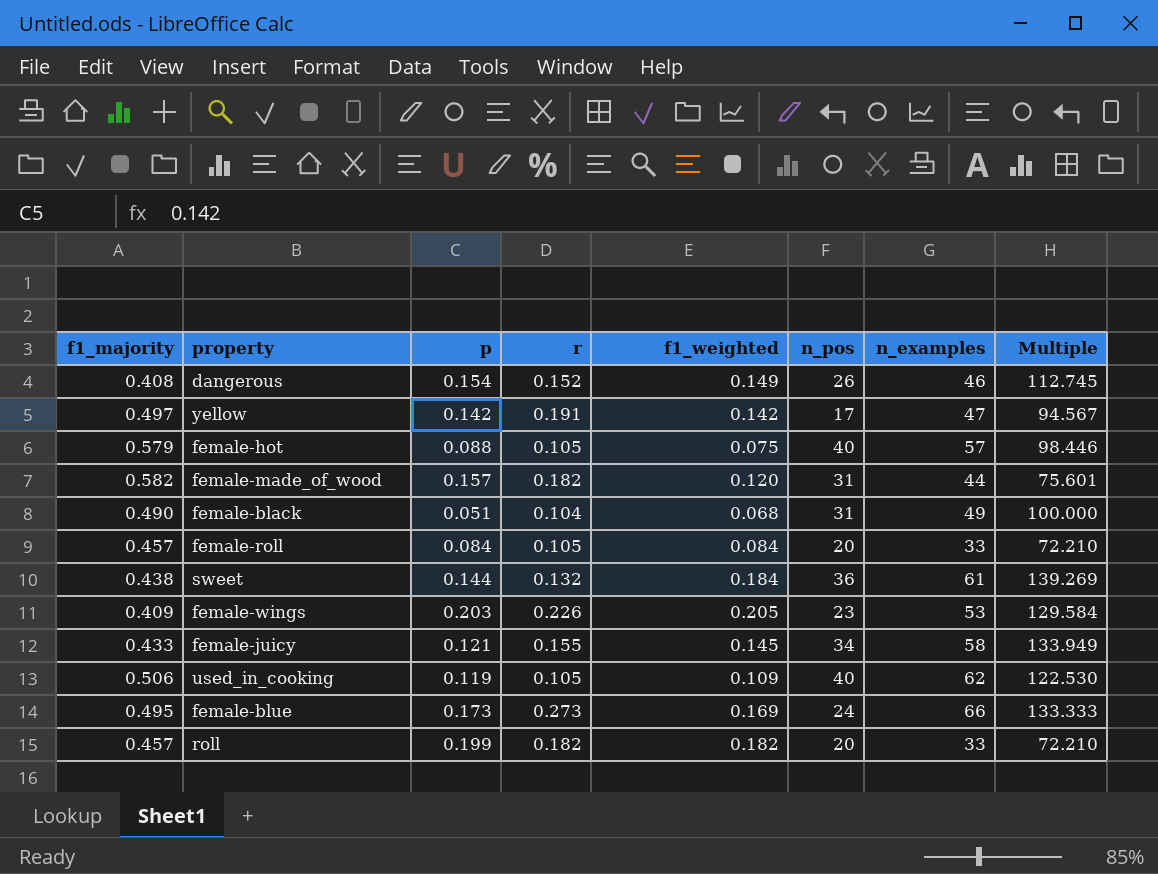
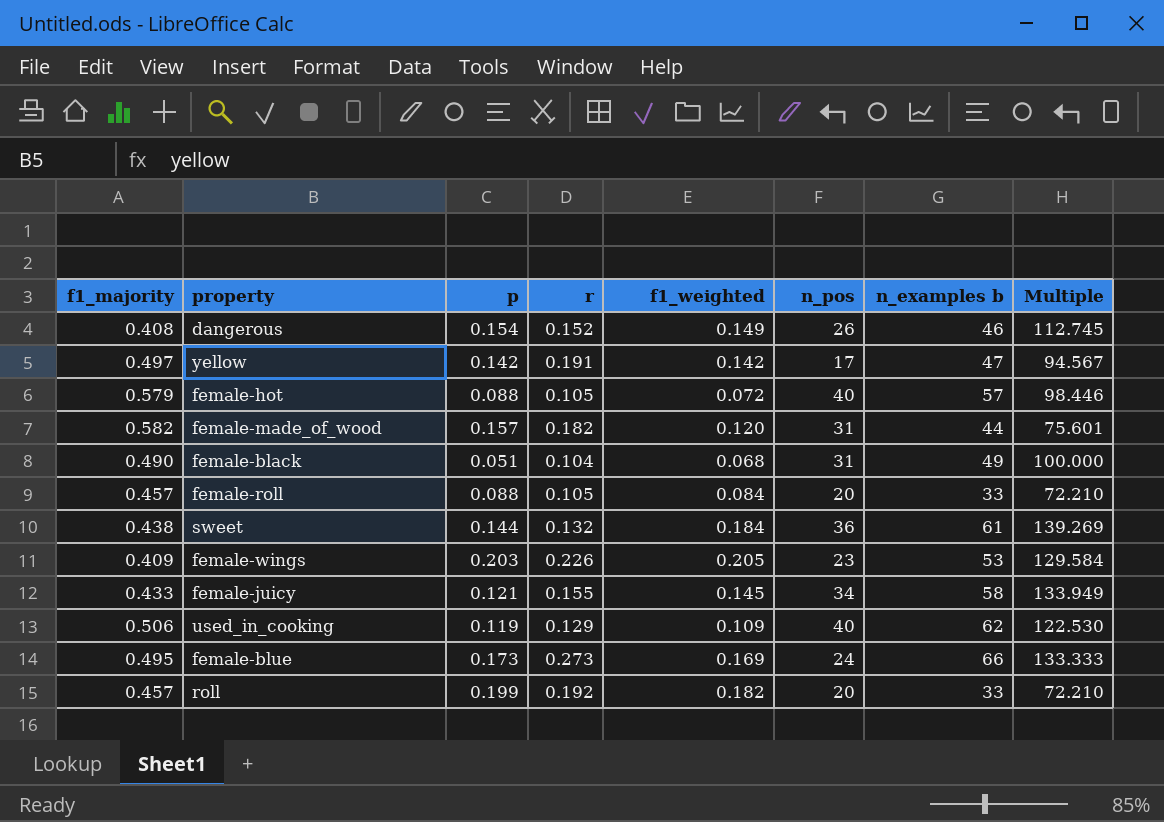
column name: n_examples -> n_examples b
female-hot | f1_weighted: 0.075 -> 0.072
female-roll | p: 0.084 -> 0.088
used_in_cooking | r: 0.105 -> 0.129
roll | r: 0.182 -> 0.192

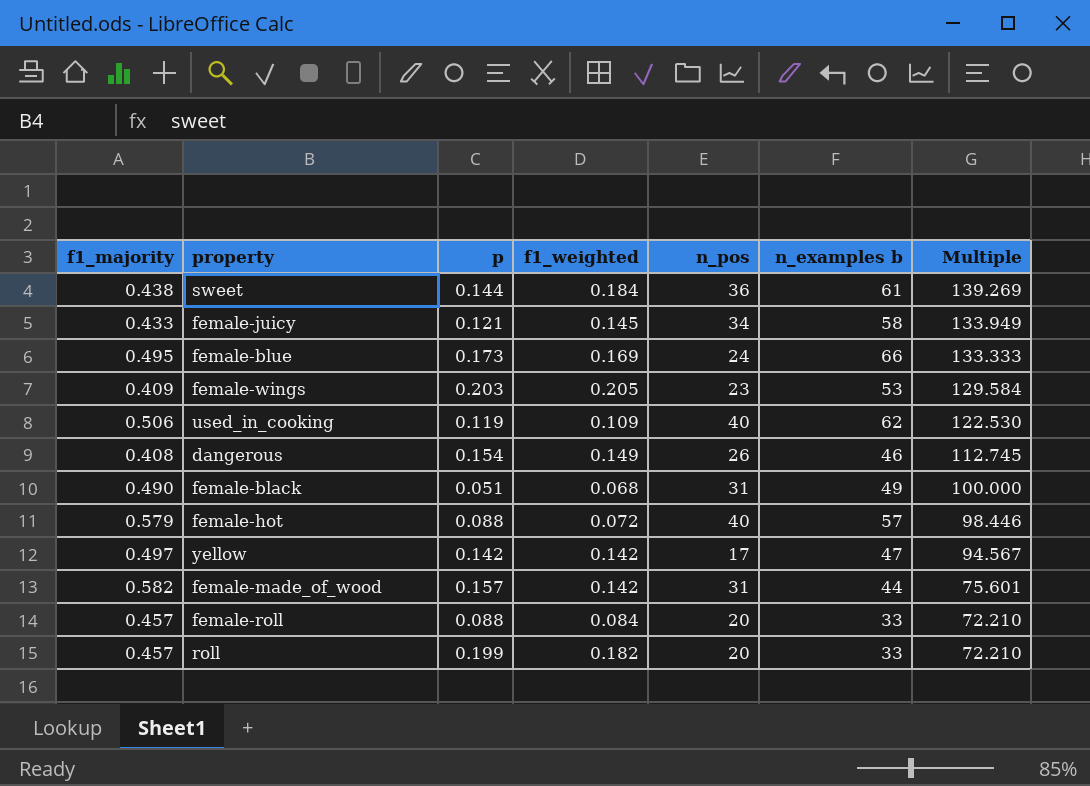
row order: none -> Multiple descending
column r | position: 4 -> none
female-made_of_wood | f1_weighted: 0.120 -> 0.142

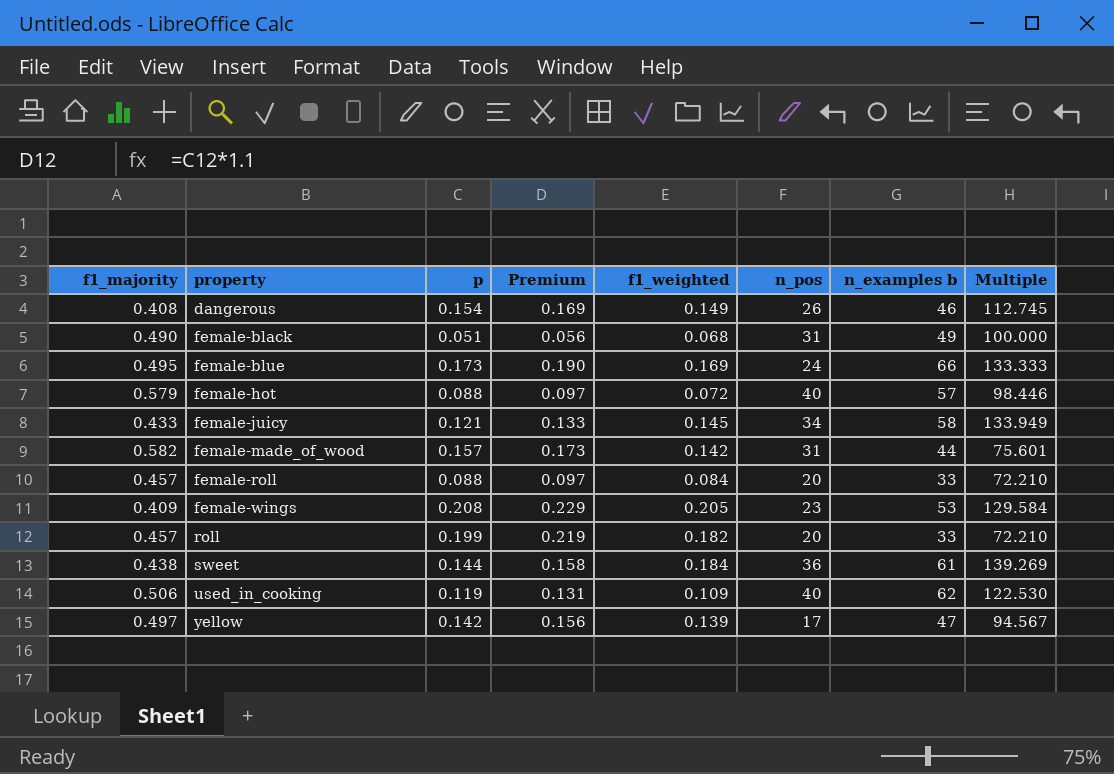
row order: Multiple descending -> property ascending
column Premium | formula: none -> [p] * 1.1
female-wings | p: 0.203 -> 0.208
yellow | f1_weighted: 0.142 -> 0.139

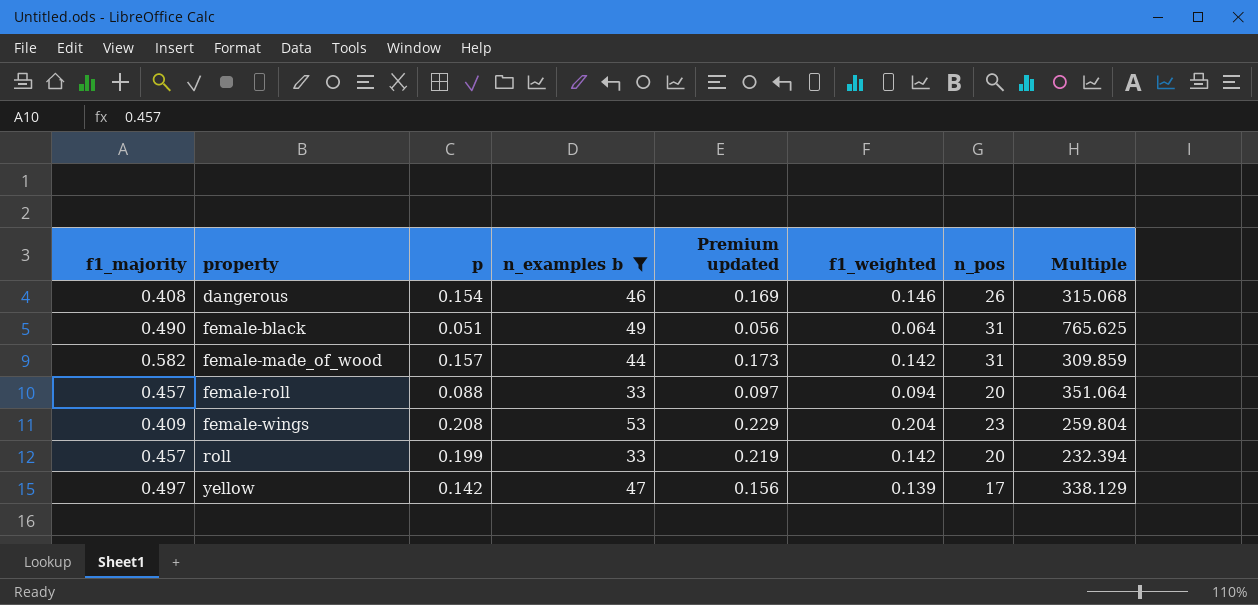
filter: none -> n_examples b <= 53
column n_examples b | position: 7 -> 4
column name: Premium -> Premium updated
column Multiple | formula: [n_examples b] / [f1_majority] -> [n_examples b] / [f1_weighted]
dangerous | f1_weighted: 0.149 -> 0.146
female-black | f1_weighted: 0.068 -> 0.064
female-roll | f1_weighted: 0.084 -> 0.094
female-wings | f1_weighted: 0.205 -> 0.204
roll | f1_weighted: 0.182 -> 0.142

